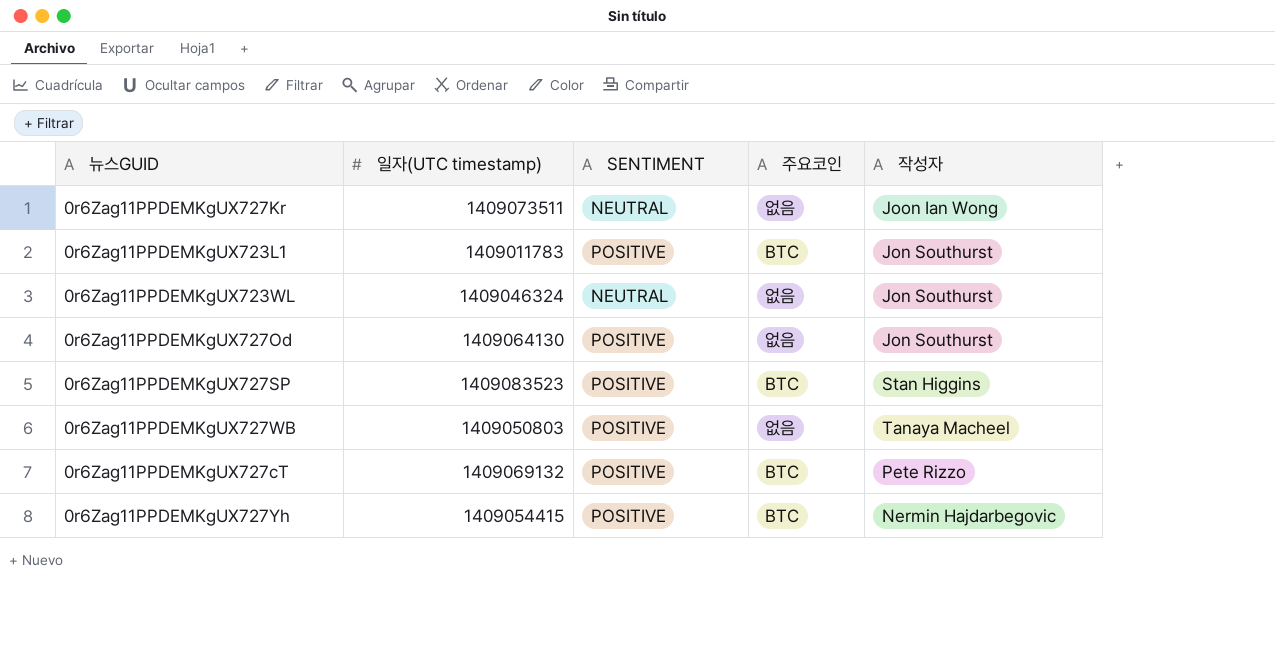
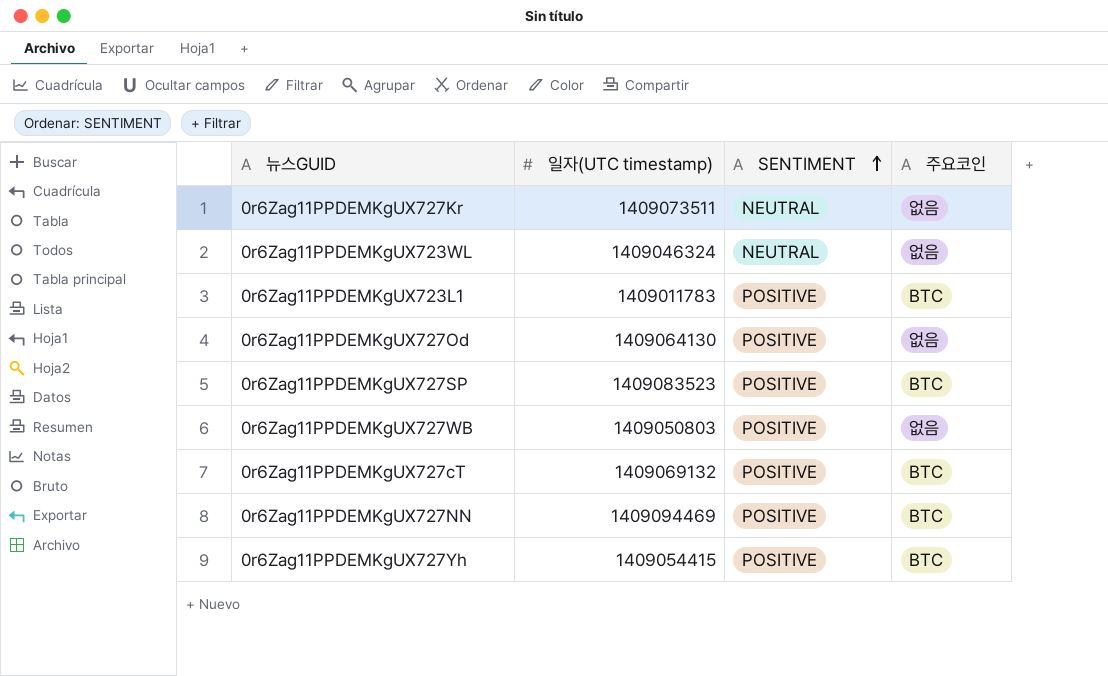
row order: none -> SENTIMENT ascending
column 작성자 | position: 5 -> none
row 0r6Zag11PPDEMKgUX727NN: none -> 1409094469 | POSITIVE | BTC

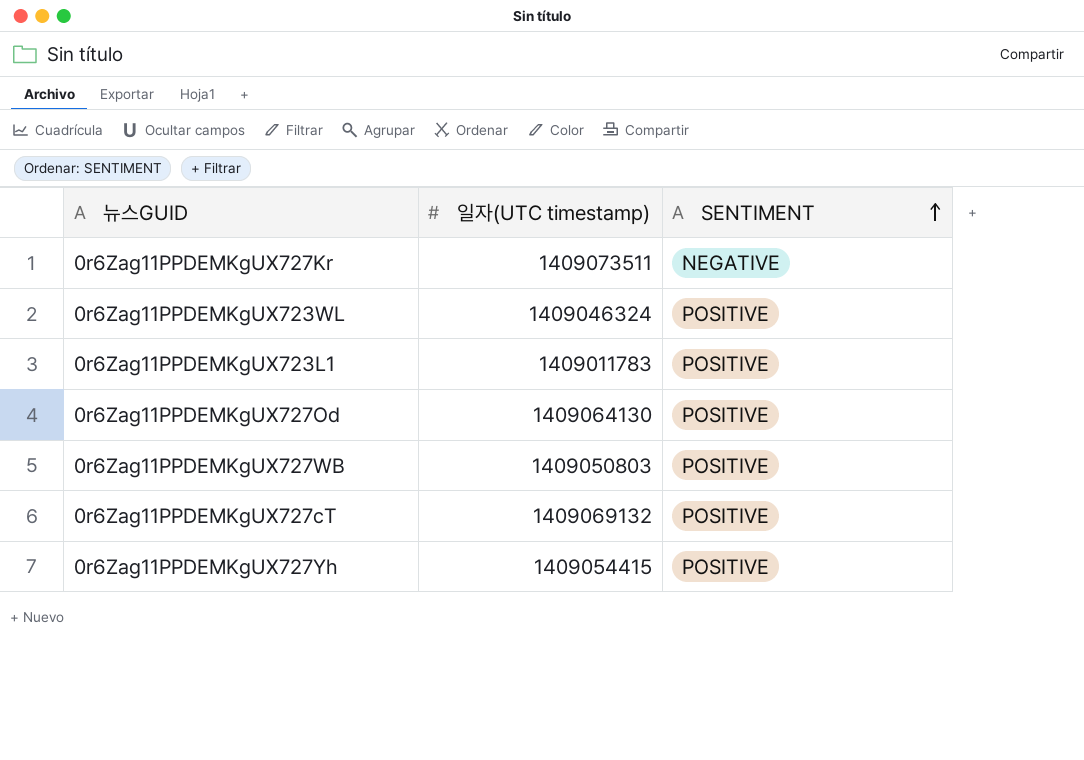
column 주요코인 | position: 4 -> none
row 0r6Zag11PPDEMKgUX727SP: 1409083523 | POSITIVE | BTC -> none
row 0r6Zag11PPDEMKgUX727NN: 1409094469 | POSITIVE | BTC -> none
0r6Zag11PPDEMKgUX727Kr | SENTIMENT: NEUTRAL -> NEGATIVE
0r6Zag11PPDEMKgUX723WL | SENTIMENT: NEUTRAL -> POSITIVE

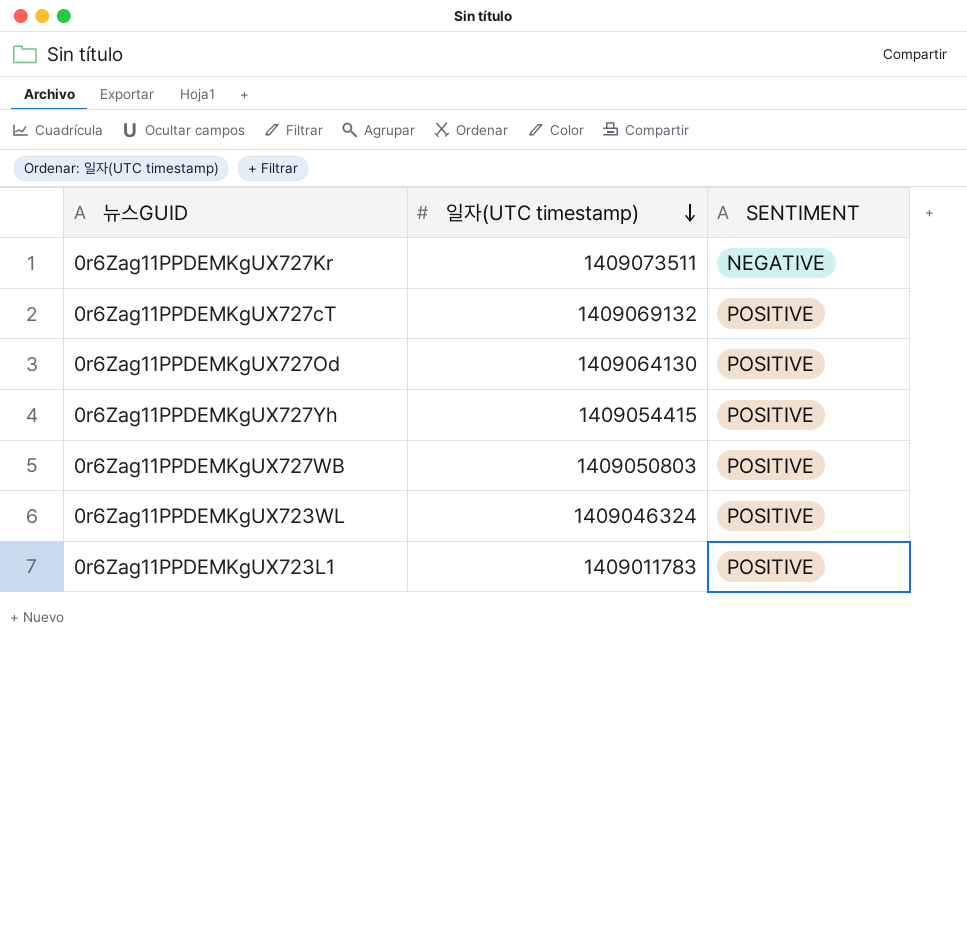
row order: SENTIMENT ascending -> 일자(UTC timestamp) descending

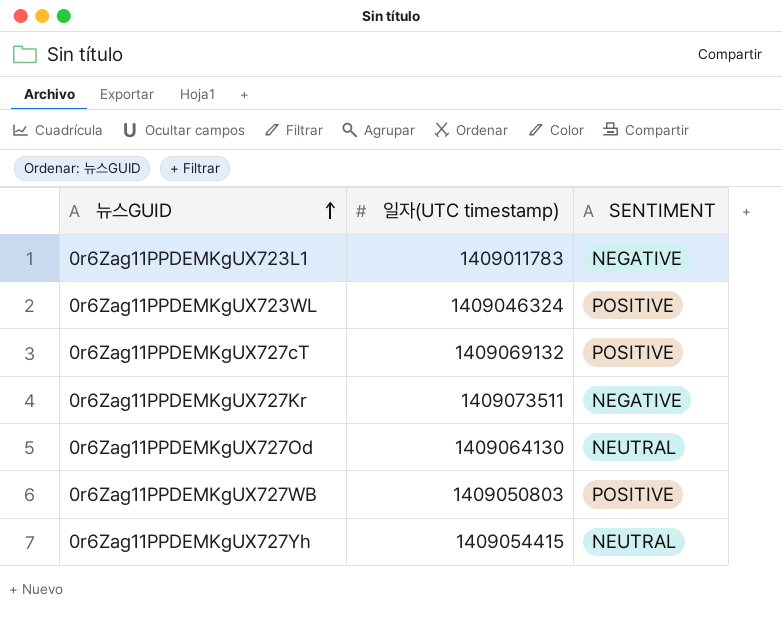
row order: 일자(UTC timestamp) descending -> 뉴스GUID ascending
0r6Zag11PPDEMKgUX723L1 | SENTIMENT: POSITIVE -> NEGATIVE
0r6Zag11PPDEMKgUX727Od | SENTIMENT: POSITIVE -> NEUTRAL
0r6Zag11PPDEMKgUX727Yh | SENTIMENT: POSITIVE -> NEUTRAL

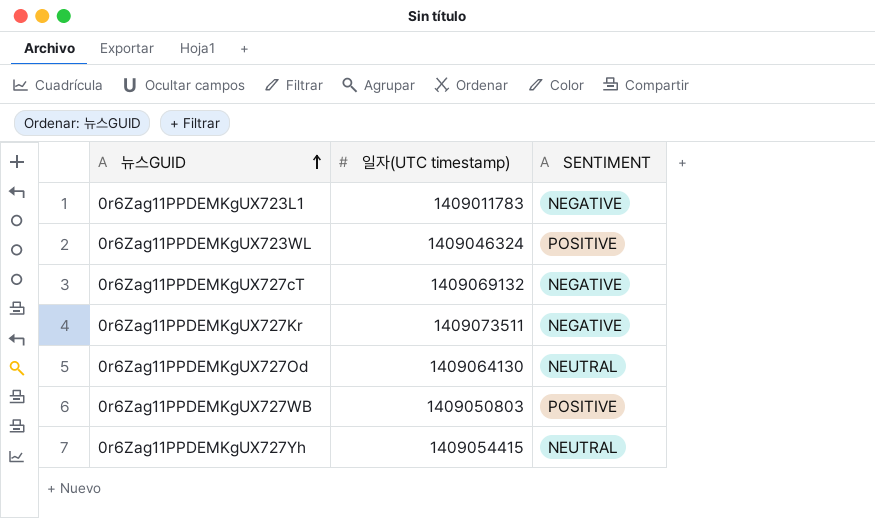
0r6Zag11PPDEMKgUX727cT | SENTIMENT: POSITIVE -> NEGATIVE

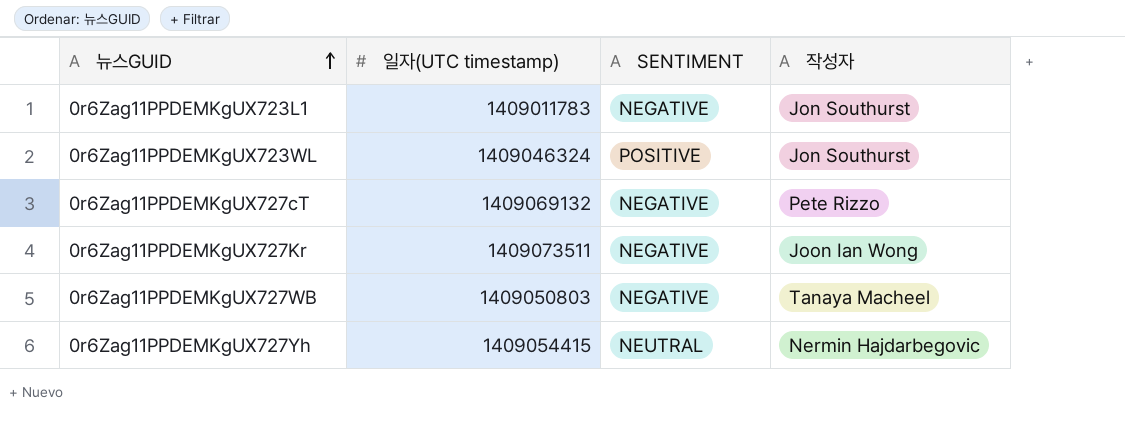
column 작성자 | position: none -> 4
row 0r6Zag11PPDEMKgUX727Od: 1409064130 | NEUTRAL -> none
0r6Zag11PPDEMKgUX727WB | SENTIMENT: POSITIVE -> NEGATIVE

